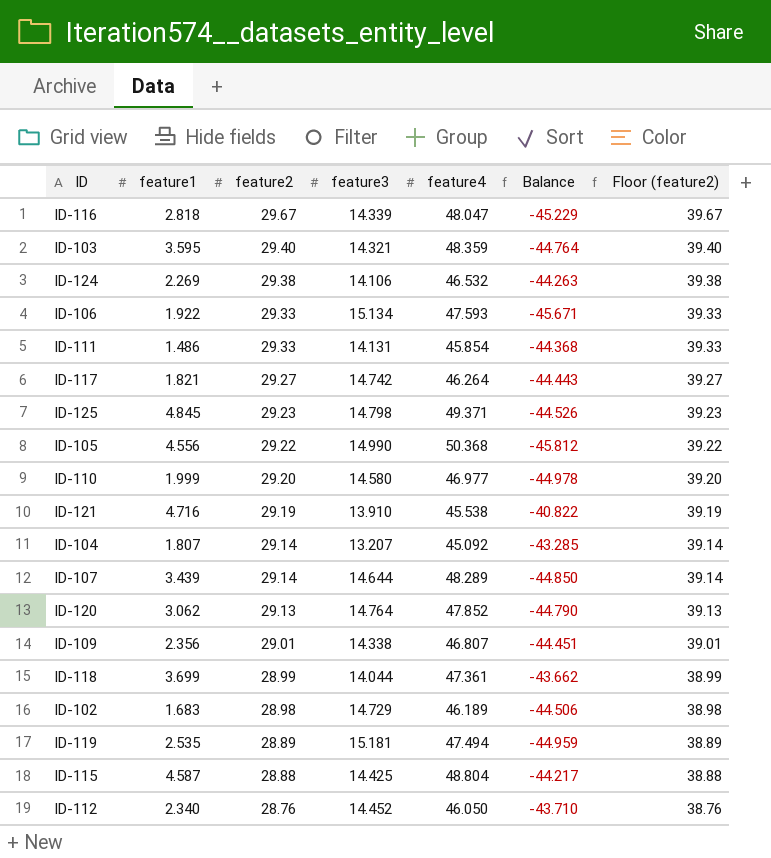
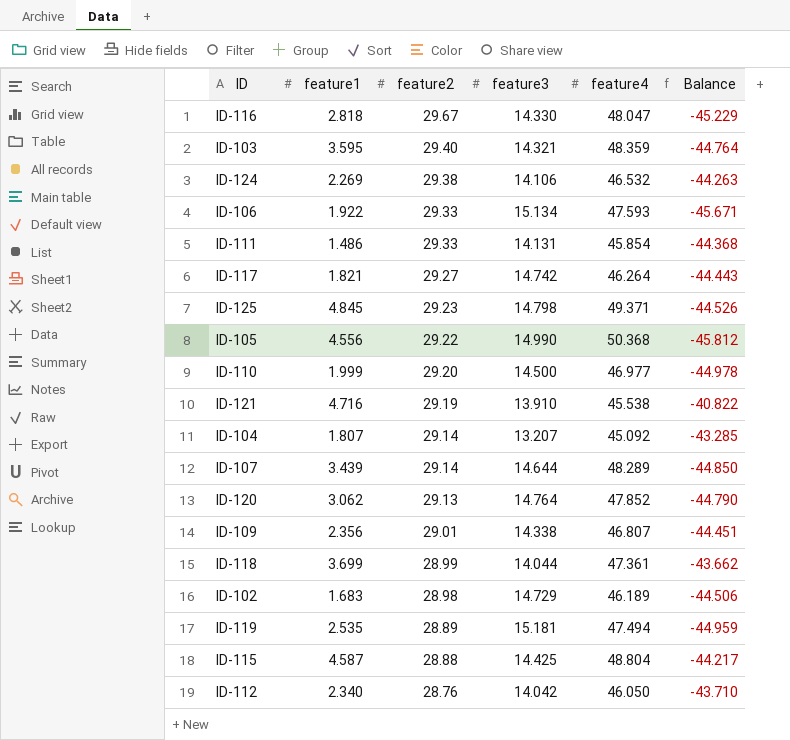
column Floor (feature2) | formula: [feature2] + 10 -> none
ID-116 | feature3: 14.339 -> 14.330
ID-110 | feature3: 14.580 -> 14.500
ID-112 | feature3: 14.452 -> 14.042

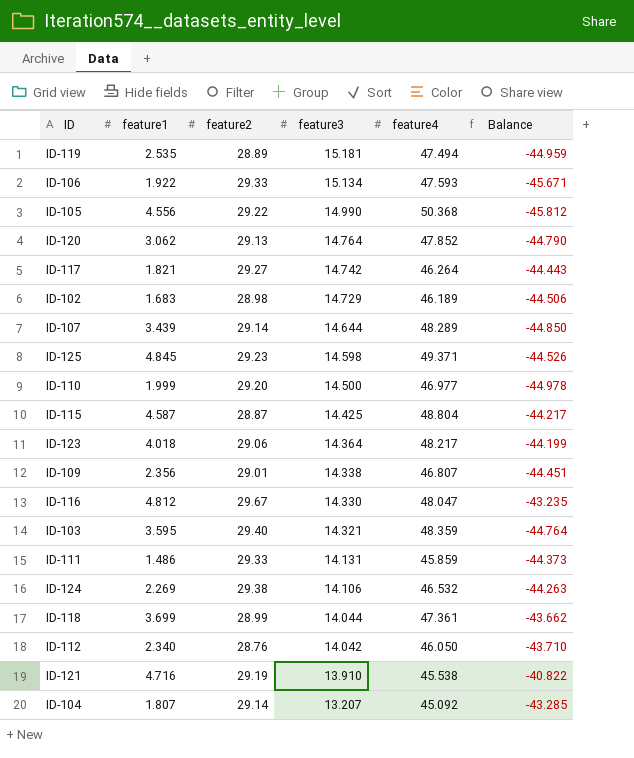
row order: feature2 descending -> feature3 descending
ID-125 | feature3: 14.798 -> 14.598
ID-115 | feature2: 28.88 -> 28.87
row ID-123: none -> 4.018 | 29.06 | 14.364 | 48.217 | -44.199
ID-116 | feature1: 2.818 -> 4.812
ID-116 | Balance: -45.229 -> -43.235
ID-111 | feature4: 45.854 -> 45.859
ID-111 | Balance: -44.368 -> -44.373

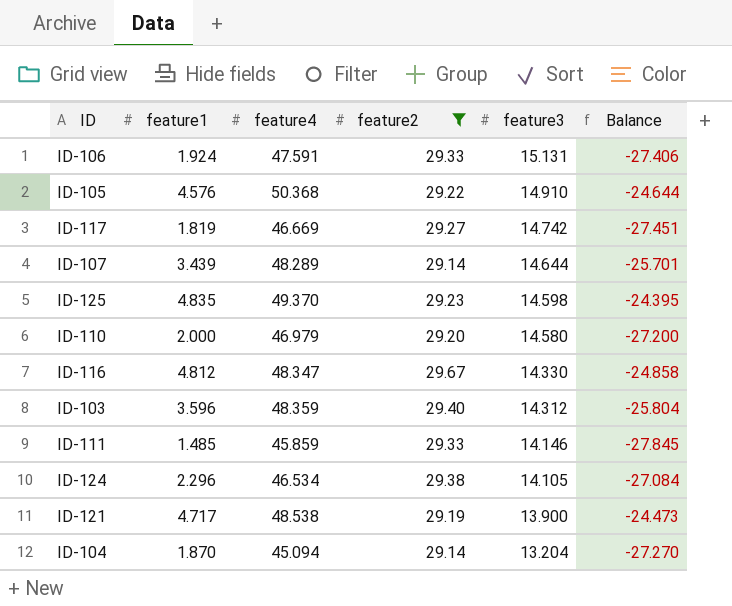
filter: none -> feature2 >= 29.14
column feature4 | position: 5 -> 3
column Balance | formula: [feature1] - [feature4] -> [feature1] - [feature2]
ID-106 | feature1: 1.922 -> 1.924
ID-106 | feature4: 47.593 -> 47.591
ID-106 | feature3: 15.134 -> 15.131
ID-105 | feature1: 4.556 -> 4.576
ID-105 | feature3: 14.990 -> 14.910
ID-117 | feature1: 1.821 -> 1.819
ID-117 | feature4: 46.264 -> 46.669
ID-125 | feature1: 4.845 -> 4.835
ID-125 | feature4: 49.371 -> 49.370
ID-110 | feature1: 1.999 -> 2.000
ID-110 | feature4: 46.977 -> 46.979
ID-110 | feature3: 14.500 -> 14.580
ID-116 | feature4: 48.047 -> 48.347
ID-103 | feature1: 3.595 -> 3.596
ID-103 | feature3: 14.321 -> 14.312
ID-111 | feature1: 1.486 -> 1.485
ID-111 | feature3: 14.131 -> 14.146
ID-124 | feature1: 2.269 -> 2.296
ID-124 | feature4: 46.532 -> 46.534
ID-124 | feature3: 14.106 -> 14.105
ID-121 | feature1: 4.716 -> 4.717
ID-121 | feature4: 45.538 -> 48.538
ID-121 | feature3: 13.910 -> 13.900
ID-104 | feature1: 1.807 -> 1.870
ID-104 | feature4: 45.092 -> 45.094
ID-104 | feature3: 13.207 -> 13.204

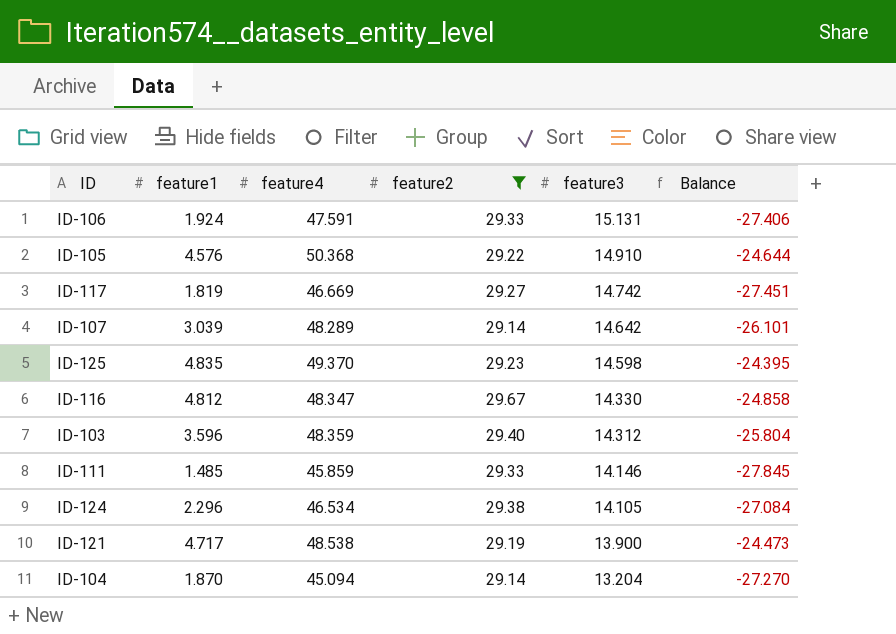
row ID-110: 2.000 | 46.979 | 29.20 | 14.580 | -27.200 -> none
ID-107 | feature1: 3.439 -> 3.039
ID-107 | feature3: 14.644 -> 14.642
ID-107 | Balance: -25.701 -> -26.101

